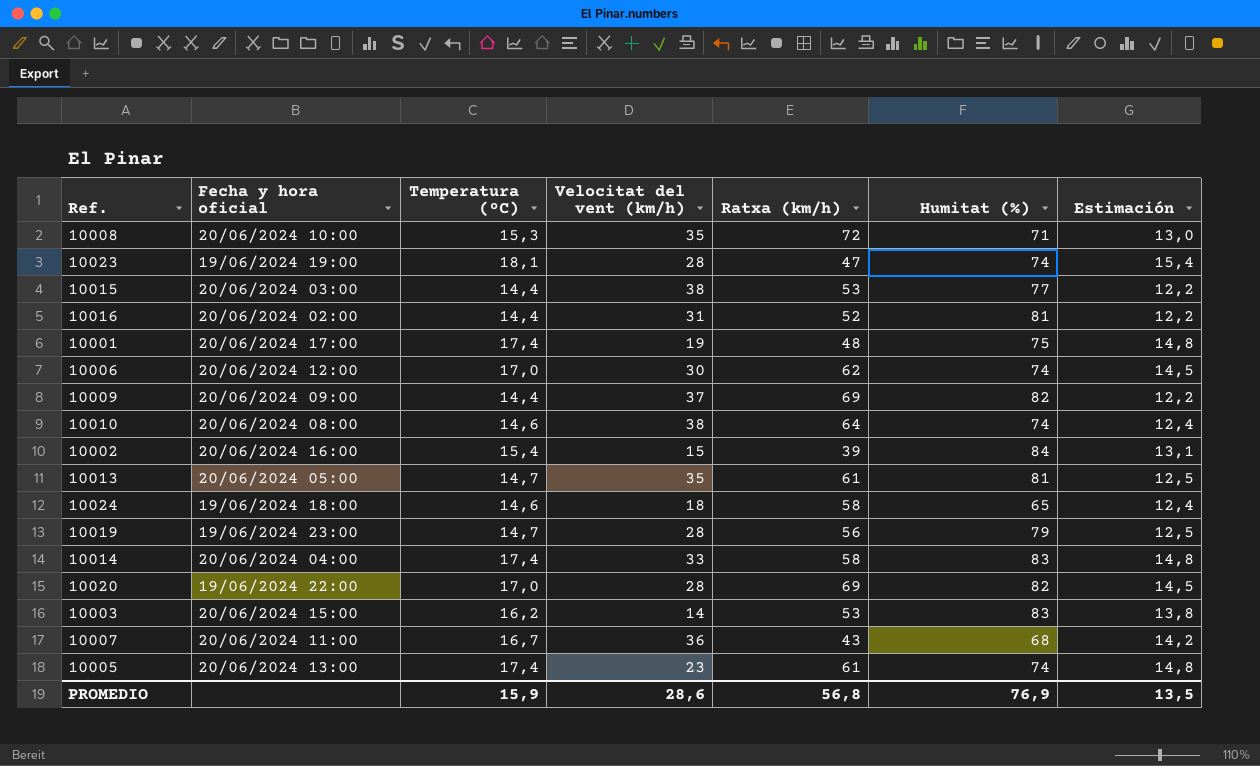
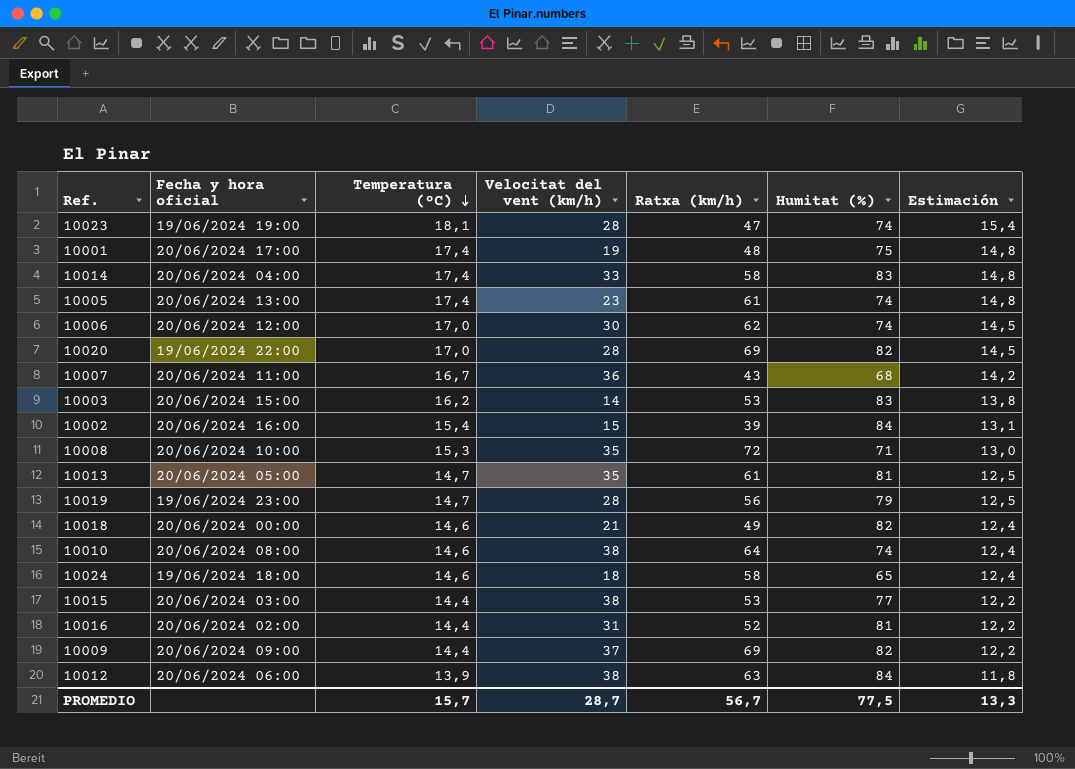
row order: none -> Temperatura (ºC) descending
row 10018: none -> 20/06/2024 00:00 | 14,6 | 21 | 49 | 82 | 12,4
row 10012: none -> 20/06/2024 06:00 | 13,9 | 38 | 63 | 84 | 11,8
PROMEDIO | Temperatura (ºC): 15,9 -> 15,7
PROMEDIO | Velocitat del vent (km/h): 28,6 -> 28,7
PROMEDIO | Ratxa (km/h): 56,8 -> 56,7
PROMEDIO | Humitat (%): 76,9 -> 77,5
PROMEDIO | Estimación: 13,5 -> 13,3

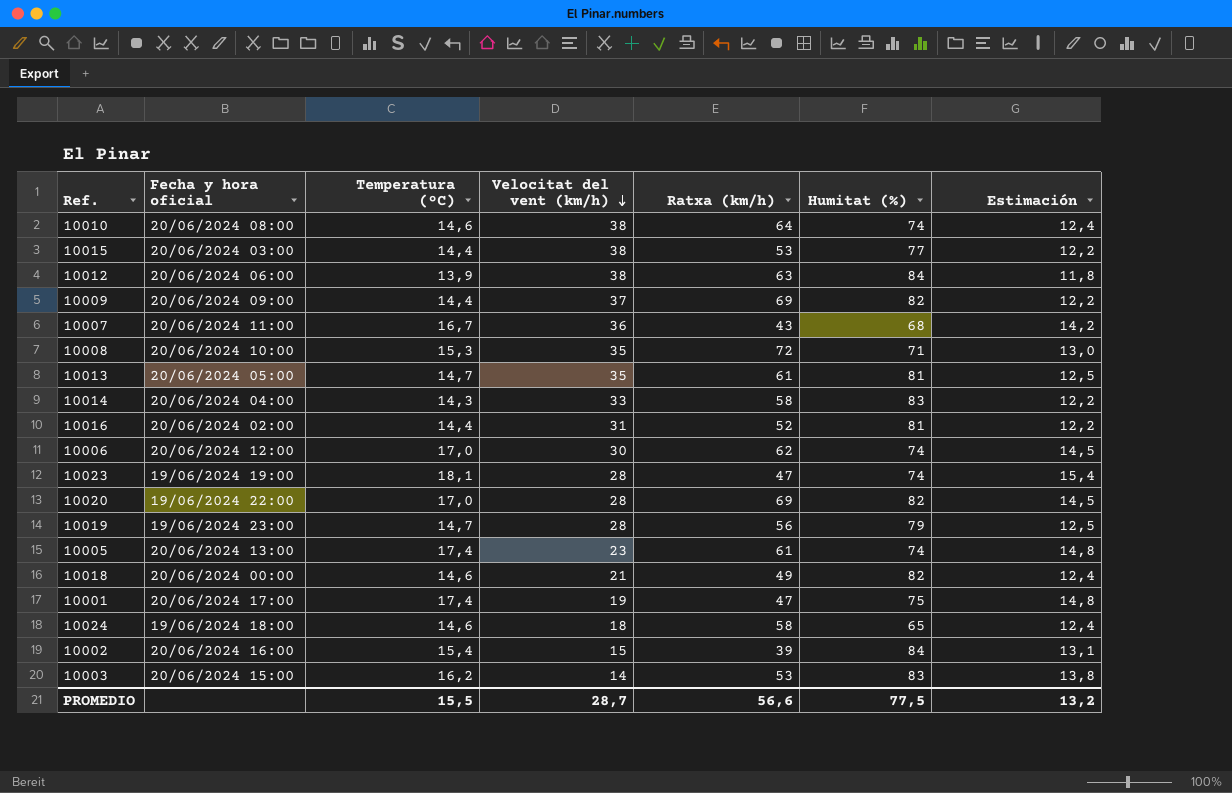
row order: Temperatura (ºC) descending -> Velocitat del vent (km/h) descending
10014 | Temperatura (ºC): 17,4 -> 14,3
10014 | Estimación: 14,8 -> 12,2
10001 | Ratxa (km/h): 48 -> 47
PROMEDIO | Temperatura (ºC): 15,7 -> 15,5
PROMEDIO | Ratxa (km/h): 56,7 -> 56,6
PROMEDIO | Estimación: 13,3 -> 13,2

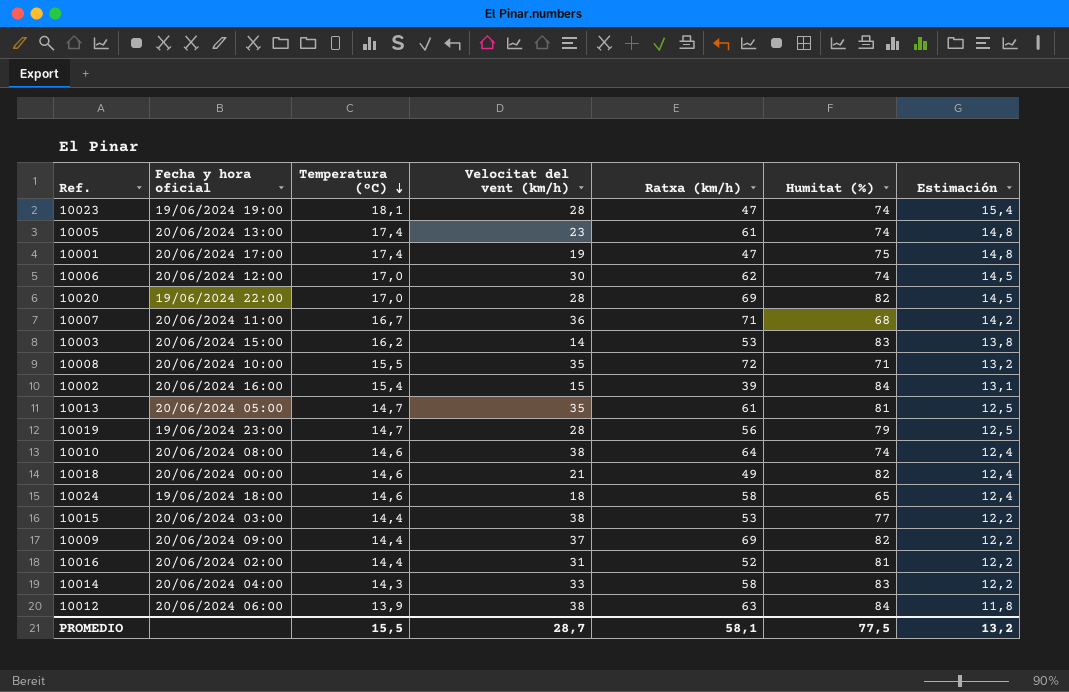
row order: Velocitat del vent (km/h) descending -> Temperatura (ºC) descending
10007 | Ratxa (km/h): 43 -> 71
10008 | Temperatura (ºC): 15,3 -> 15,5
10008 | Estimación: 13,0 -> 13,2
PROMEDIO | Ratxa (km/h): 56,6 -> 58,1

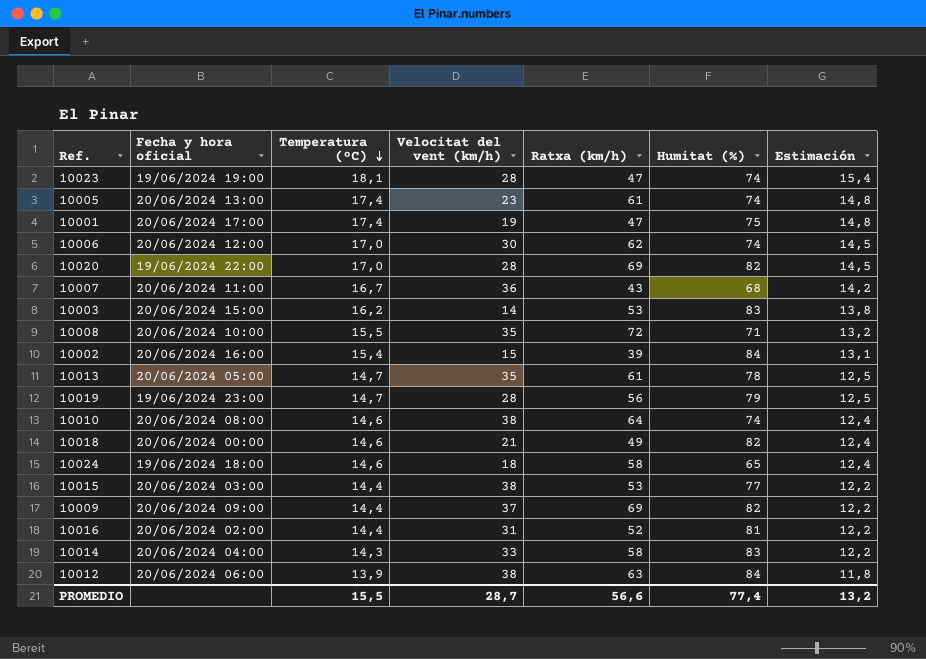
10007 | Ratxa (km/h): 71 -> 43
10013 | Humitat (%): 81 -> 78
PROMEDIO | Ratxa (km/h): 58,1 -> 56,6
PROMEDIO | Humitat (%): 77,5 -> 77,4

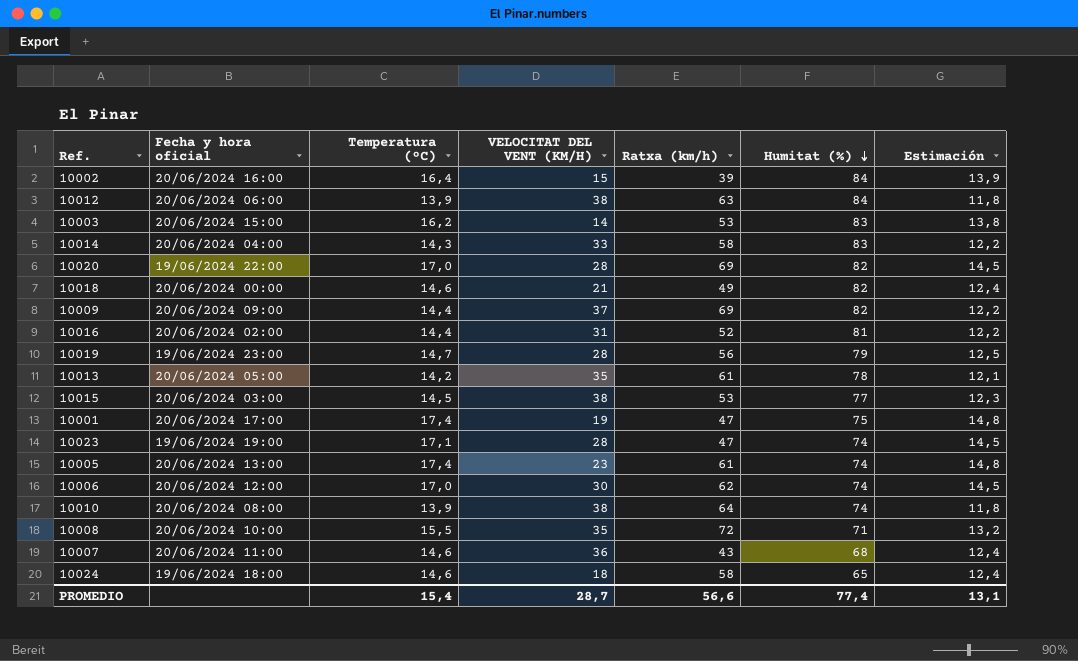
row order: Temperatura (ºC) descending -> Humitat (%) descending
column name: Velocitat del vent (km/h) -> VELOCITAT DEL VENT (KM/H)
10002 | Temperatura (ºC): 15,4 -> 16,4
10002 | Estimación: 13,1 -> 13,9
10013 | Temperatura (ºC): 14,7 -> 14,2
10013 | Estimación: 12,5 -> 12,1
10015 | Temperatura (ºC): 14,4 -> 14,5
10015 | Estimación: 12,2 -> 12,3
10023 | Temperatura (ºC): 18,1 -> 17,1
10023 | Estimación: 15,4 -> 14,5
10010 | Temperatura (ºC): 14,6 -> 13,9
10010 | Estimación: 12,4 -> 11,8
10007 | Temperatura (ºC): 16,7 -> 14,6
10007 | Estimación: 14,2 -> 12,4
PROMEDIO | Temperatura (ºC): 15,5 -> 15,4
PROMEDIO | Estimación: 13,2 -> 13,1

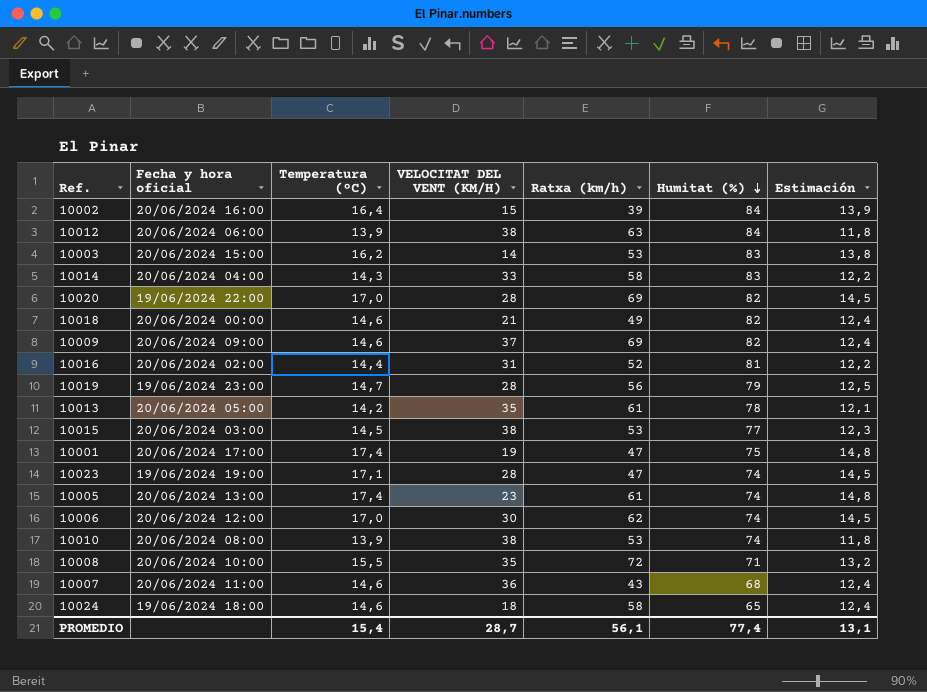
10009 | Temperatura (ºC): 14,4 -> 14,6
10009 | Estimación: 12,2 -> 12,4
10010 | Ratxa (km/h): 64 -> 53
PROMEDIO | Ratxa (km/h): 56,6 -> 56,1

